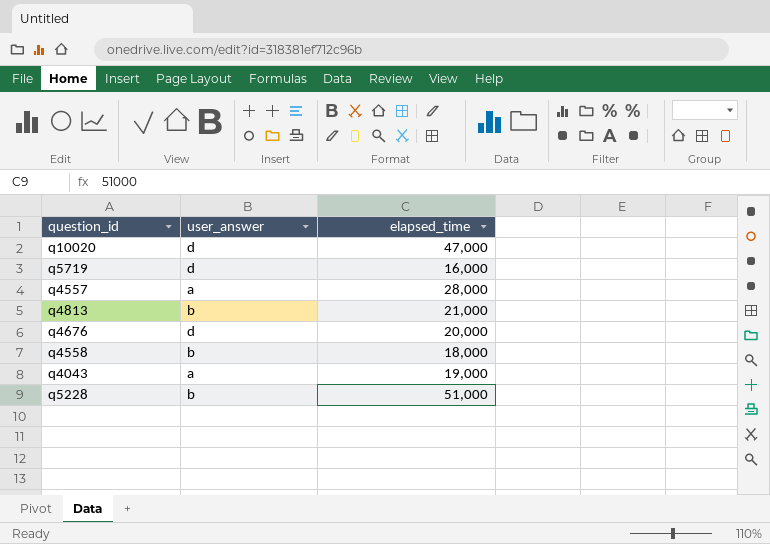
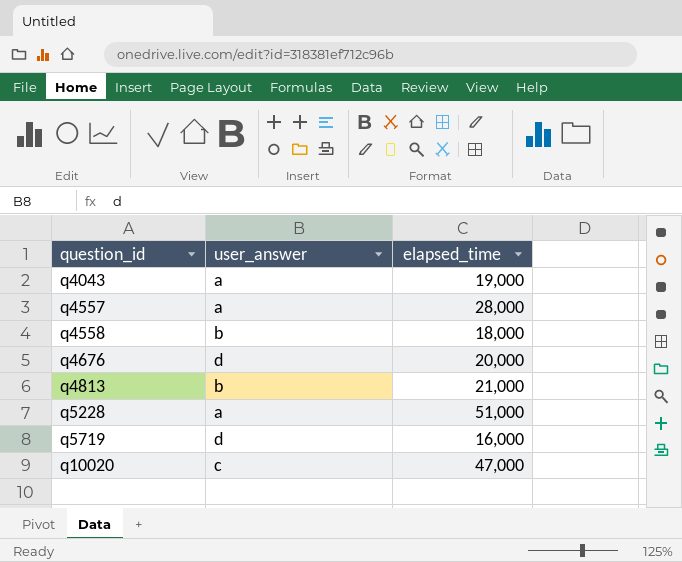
row order: none -> question_id ascending
q5228 | user_answer: b -> a
q10020 | user_answer: d -> c

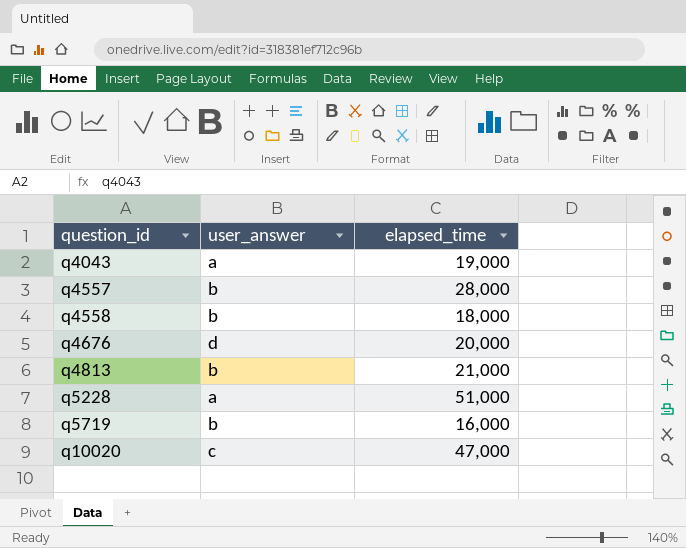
q4557 | user_answer: a -> b
q5719 | user_answer: d -> b

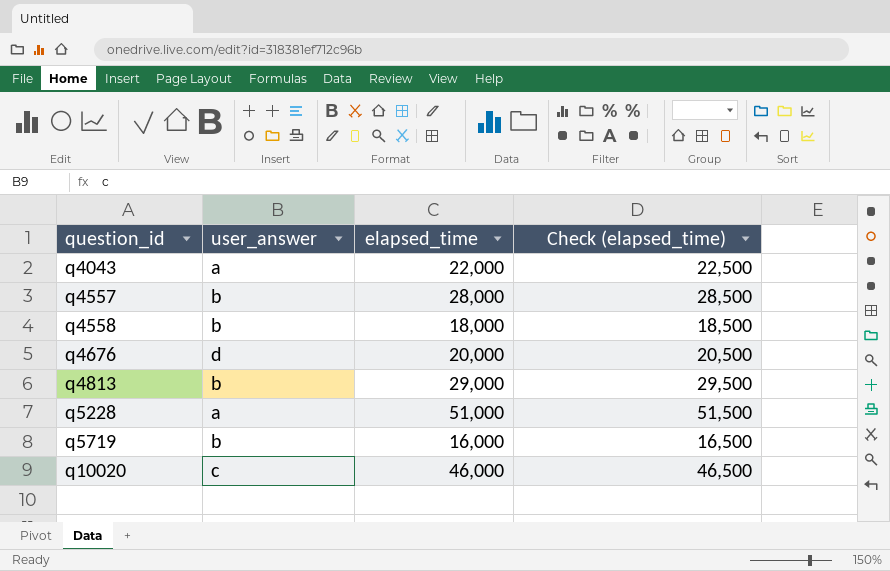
column Check (elapsed_time) | formula: none -> [elapsed_time] + 500
q4043 | elapsed_time: 19,000 -> 22,000
q4813 | elapsed_time: 21,000 -> 29,000
q10020 | elapsed_time: 47,000 -> 46,000

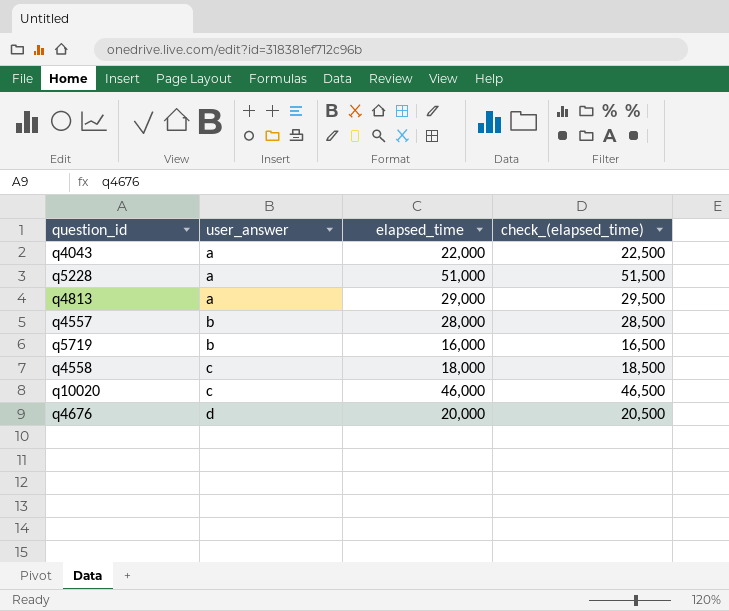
row order: question_id ascending -> user_answer ascending
column name: Check (elapsed_time) -> check_(elapsed_time)
q4813 | user_answer: b -> a
q4558 | user_answer: b -> c

